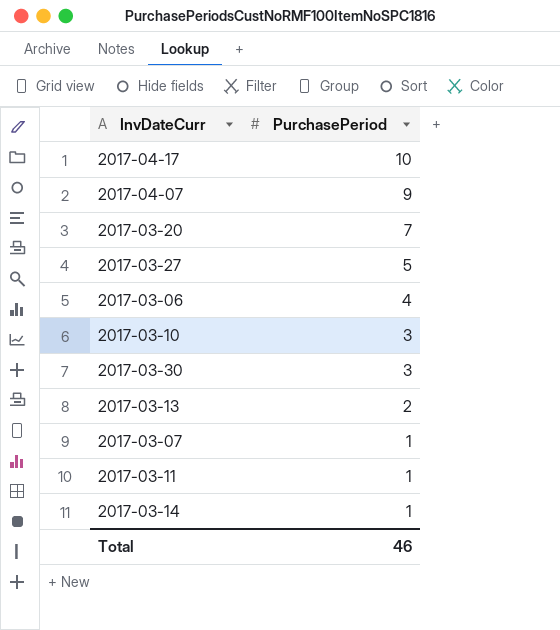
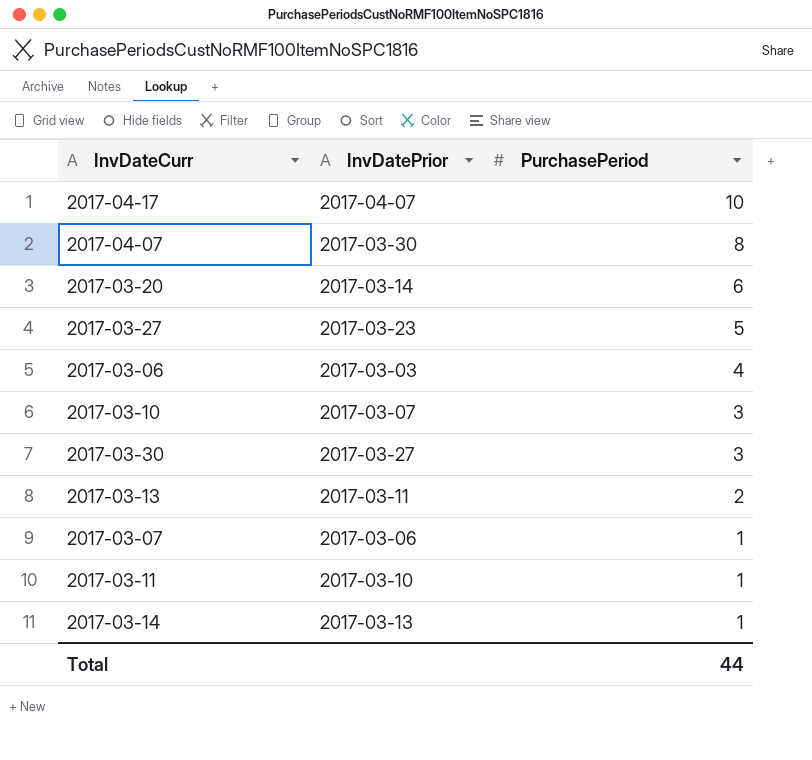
column InvDatePrior | position: none -> 2
2017-04-07 | PurchasePeriod: 9 -> 8
2017-03-20 | PurchasePeriod: 7 -> 6
Total | PurchasePeriod: 46 -> 44

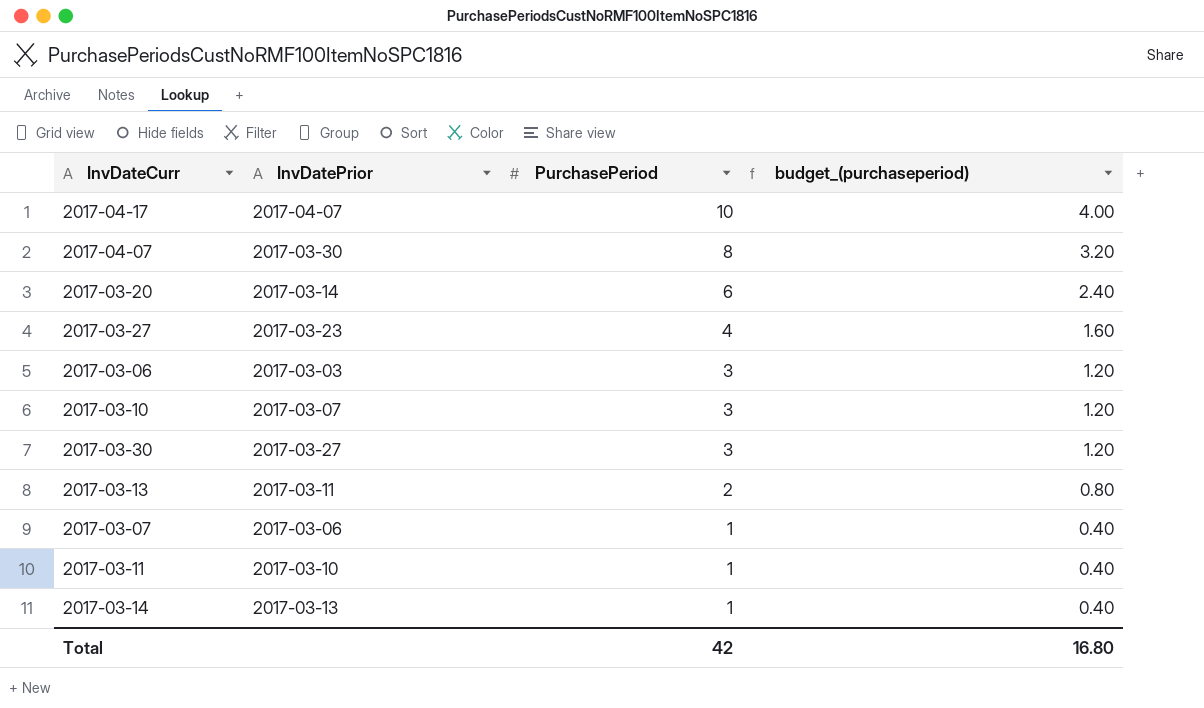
column budget_(purchaseperiod) | formula: none -> [PurchasePeriod] * 0.4
2017-03-27 | PurchasePeriod: 5 -> 4
2017-03-06 | PurchasePeriod: 4 -> 3
Total | PurchasePeriod: 44 -> 42

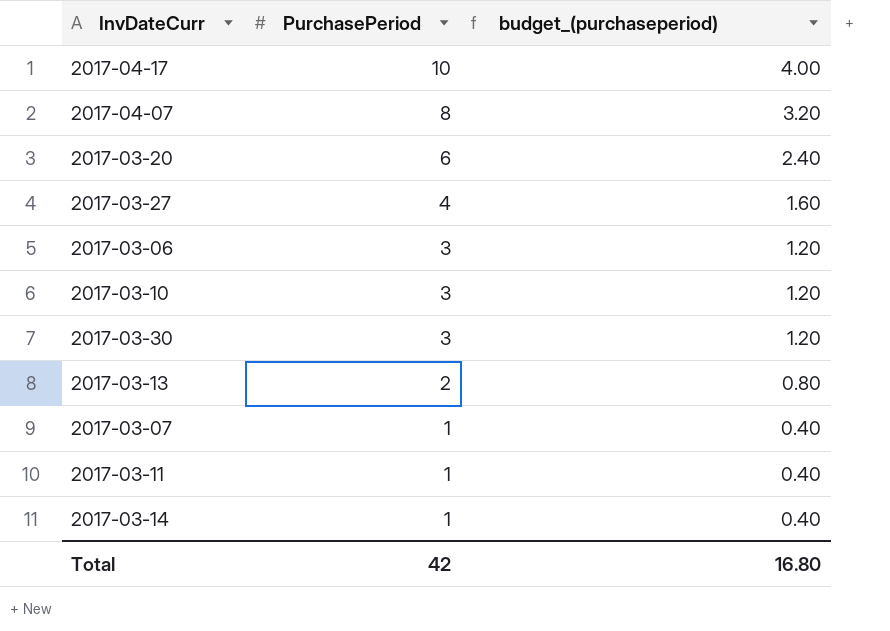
column InvDatePrior | position: 2 -> none

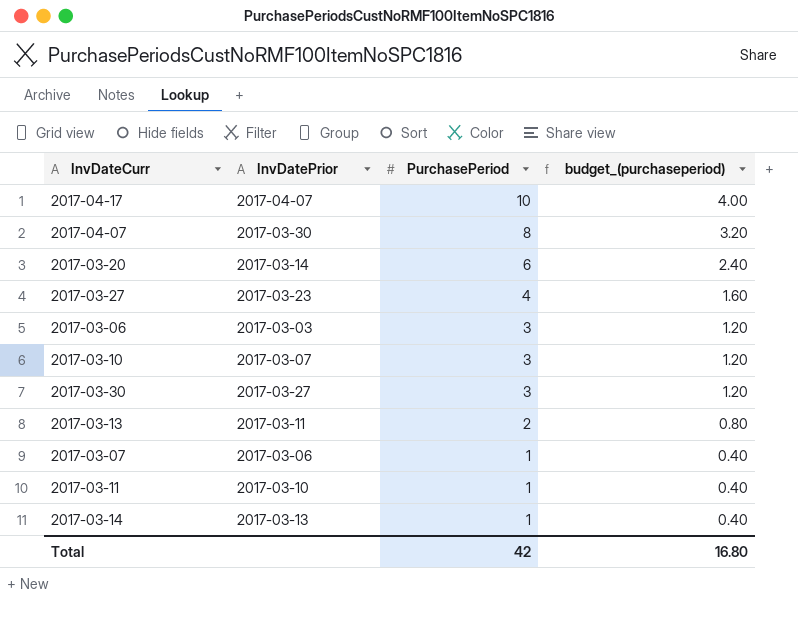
column InvDatePrior | position: none -> 2

